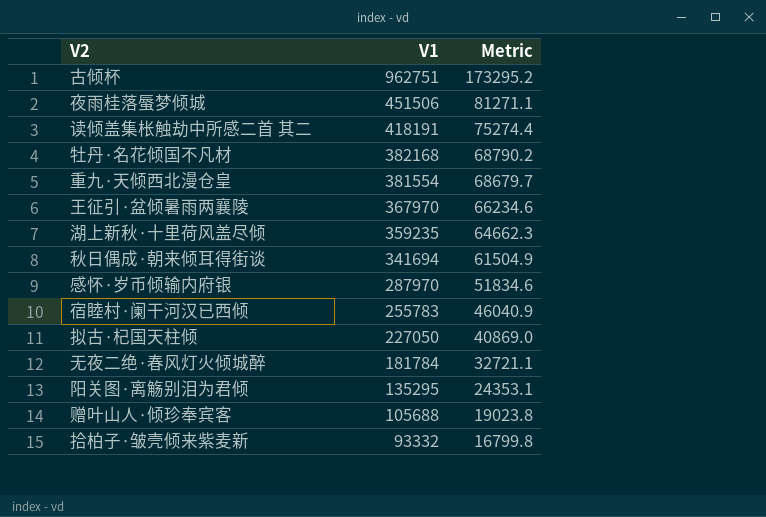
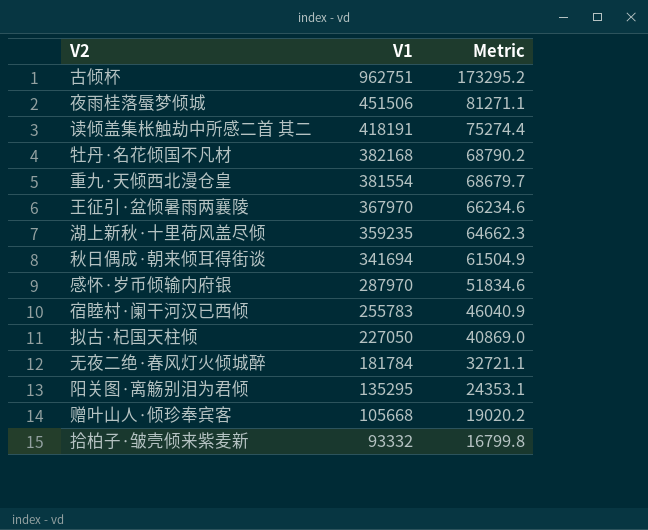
赠叶山人·倾珍奉宾客 | V1: 105688 -> 105668
赠叶山人·倾珍奉宾客 | Metric: 19023.8 -> 19020.2

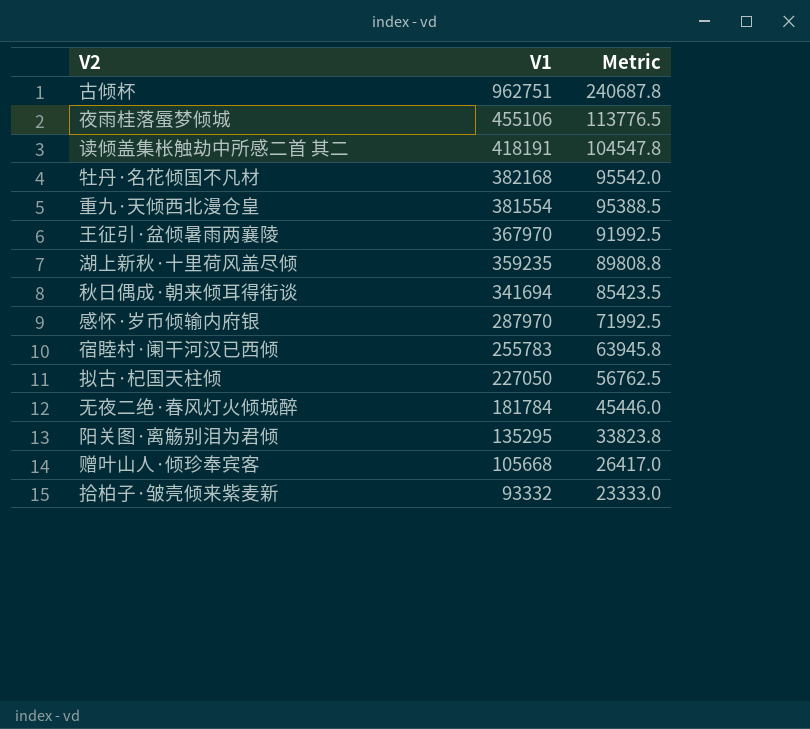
column Metric | formula: [V1] * 0.18 -> [V1] * 0.25
夜雨桂落蜃梦倾城 | V1: 451506 -> 455106

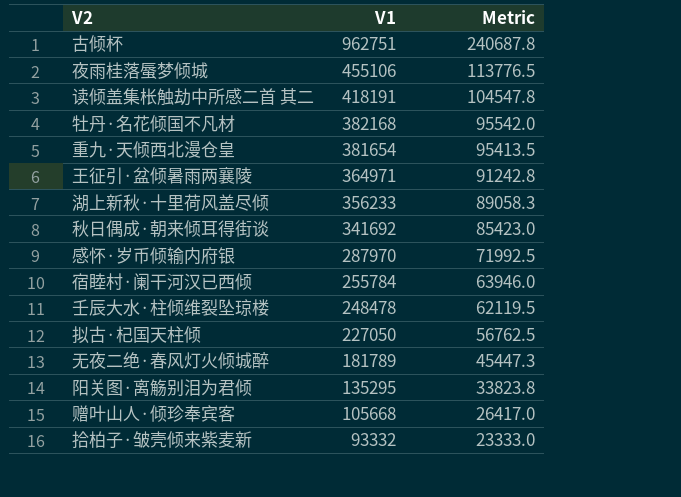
重九·天倾西北漫仓皇 | V1: 381554 -> 381654
重九·天倾西北漫仓皇 | Metric: 95388.5 -> 95413.5
王征引·盆倾暑雨两襄陵 | V1: 367970 -> 364971
王征引·盆倾暑雨两襄陵 | Metric: 91992.5 -> 91242.8
湖上新秋·十里荷风盖尽倾 | V1: 359235 -> 356233
湖上新秋·十里荷风盖尽倾 | Metric: 89808.8 -> 89058.3
秋日偶成·朝来倾耳得街谈 | V1: 341694 -> 341692
秋日偶成·朝来倾耳得街谈 | Metric: 85423.5 -> 85423.0
宿睦村·阑干河汉已西倾 | V1: 255783 -> 255784
宿睦村·阑干河汉已西倾 | Metric: 63945.8 -> 63946.0
row 壬辰大水·柱倾维裂坠琼楼: none -> 248478 | 62119.5
无夜二绝·春风灯火倾城醉 | V1: 181784 -> 181789
无夜二绝·春风灯火倾城醉 | Metric: 45446.0 -> 45447.3

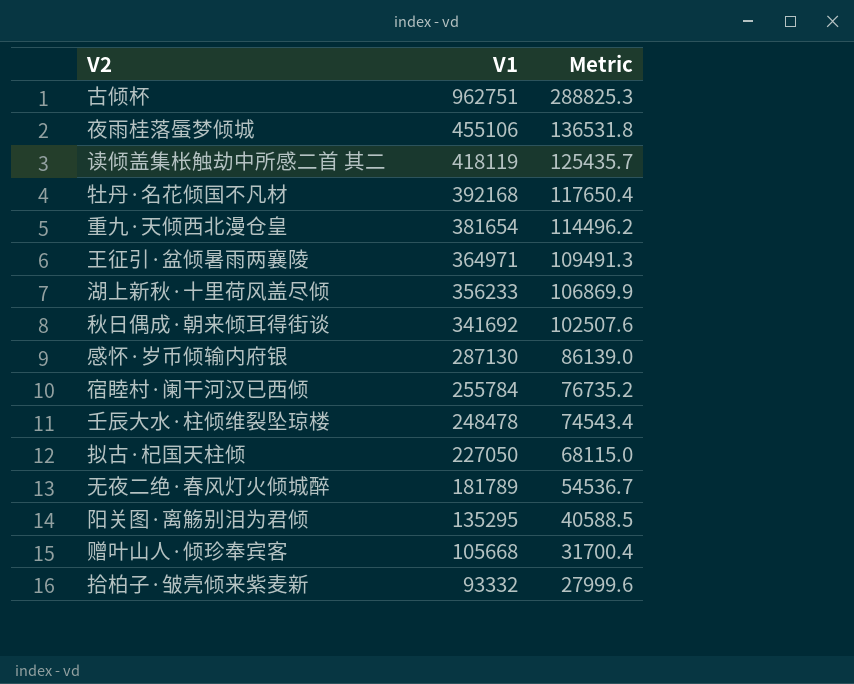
column Metric | formula: [V1] * 0.25 -> [V1] * 0.3
读倾盖集枨触劫中所感二首 其二 | V1: 418191 -> 418119
牡丹·名花倾国不凡材 | V1: 382168 -> 392168
感怀·岁币倾输内府银 | V1: 287970 -> 287130

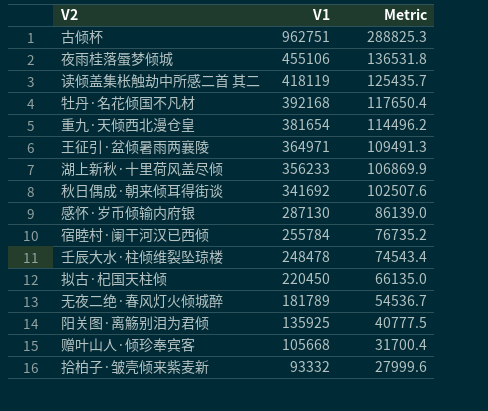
拟古·杞国天柱倾 | V1: 227050 -> 220450
拟古·杞国天柱倾 | Metric: 68115.0 -> 66135.0
阳关图·离觞别泪为君倾 | V1: 135295 -> 135925
阳关图·离觞别泪为君倾 | Metric: 40588.5 -> 40777.5

